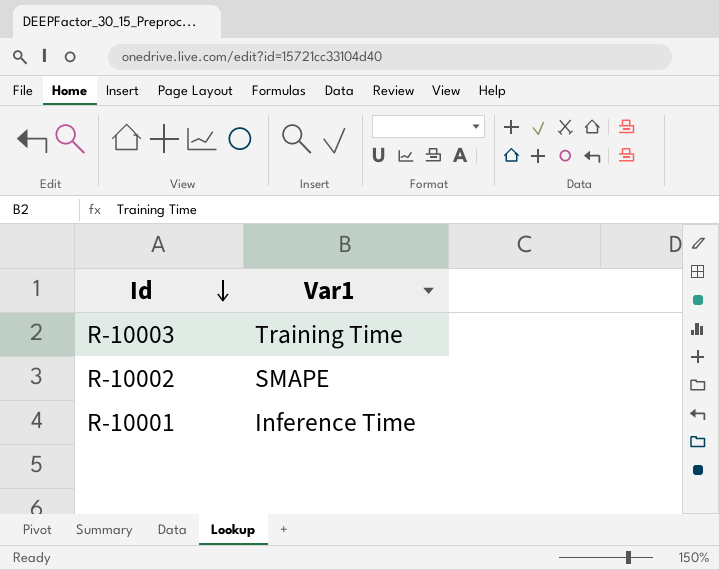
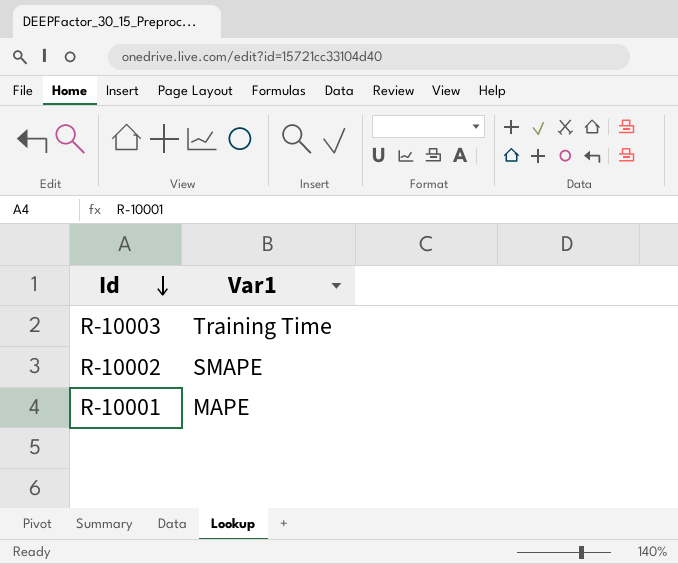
R-10001 | Var1: Inference Time -> MAPE

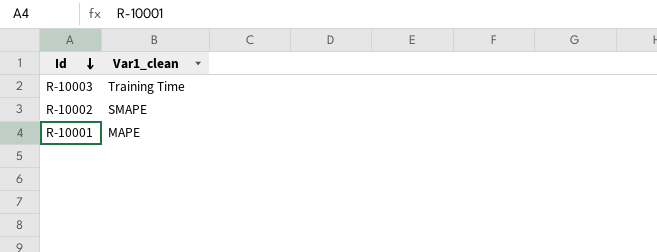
column name: Var1 -> Var1_clean

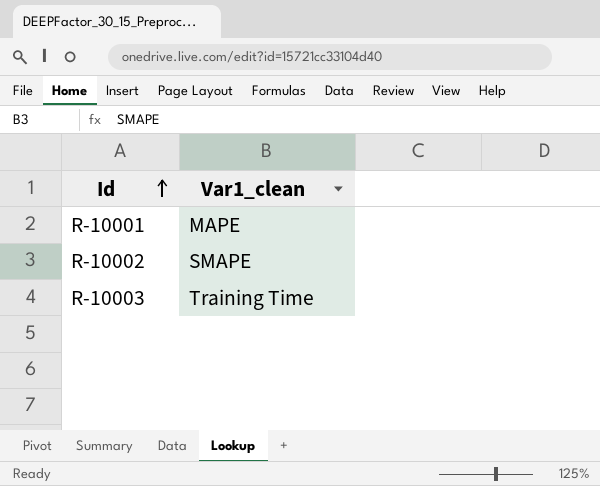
row order: Id descending -> Id ascending

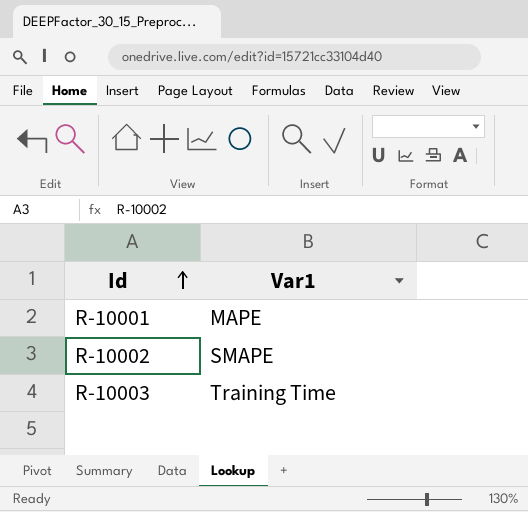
column name: Var1_clean -> Var1

